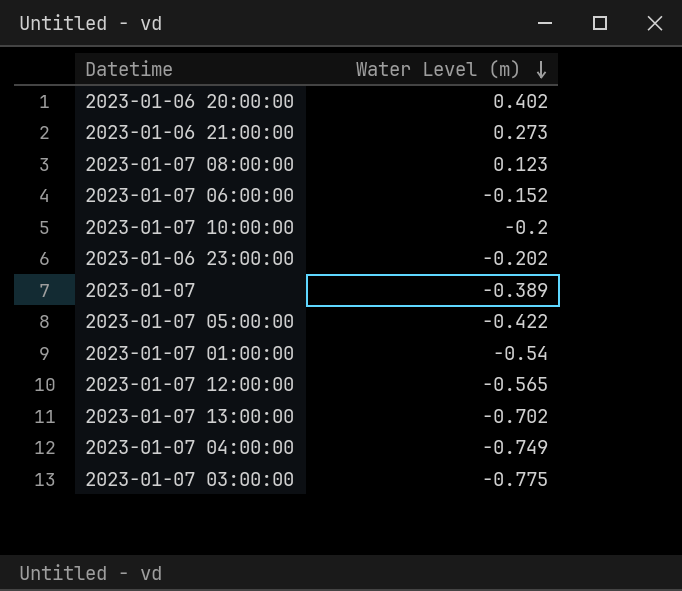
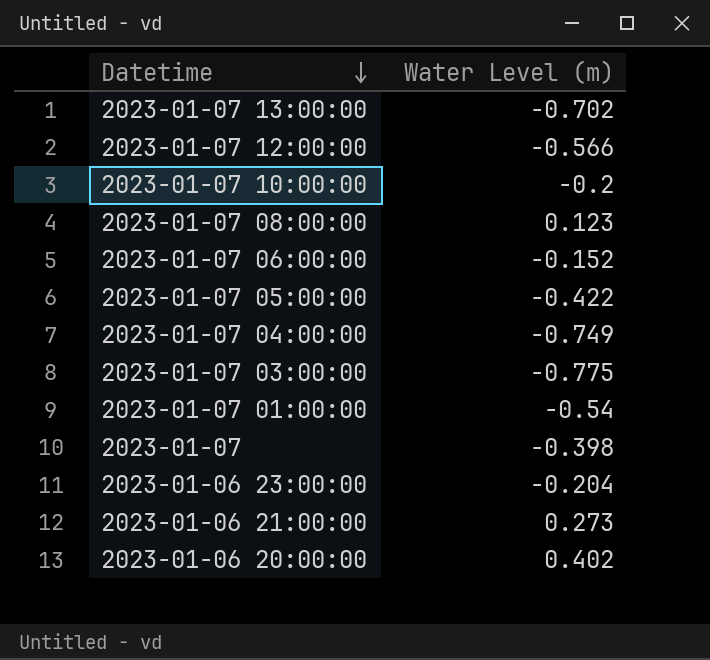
row order: Water Level (m) descending -> Datetime descending
2023-01-07 12:00:00 | Water Level (m): -0.565 -> -0.566
2023-01-07 | Water Level (m): -0.389 -> -0.398
2023-01-06 23:00:00 | Water Level (m): -0.202 -> -0.204

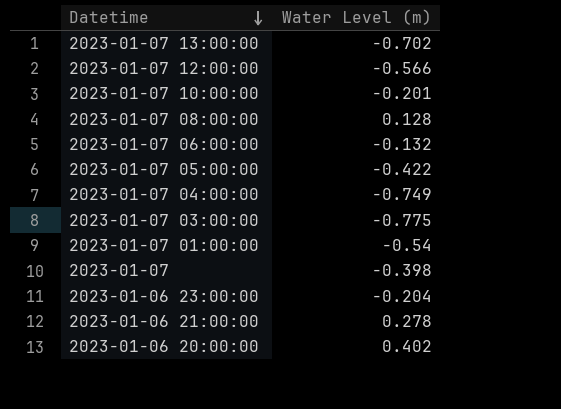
2023-01-07 10:00:00 | Water Level (m): -0.2 -> -0.201
2023-01-07 08:00:00 | Water Level (m): 0.123 -> 0.128
2023-01-07 06:00:00 | Water Level (m): -0.152 -> -0.132
2023-01-06 21:00:00 | Water Level (m): 0.273 -> 0.278

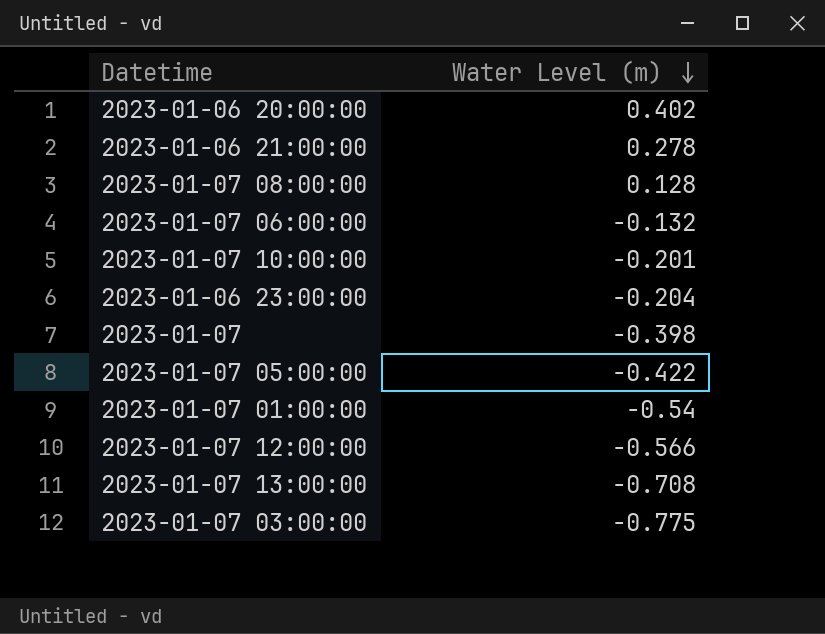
row order: Datetime descending -> Water Level (m) descending
row 2023-01-07 04:00:00: -0.749 -> none
2023-01-07 13:00:00 | Water Level (m): -0.702 -> -0.708

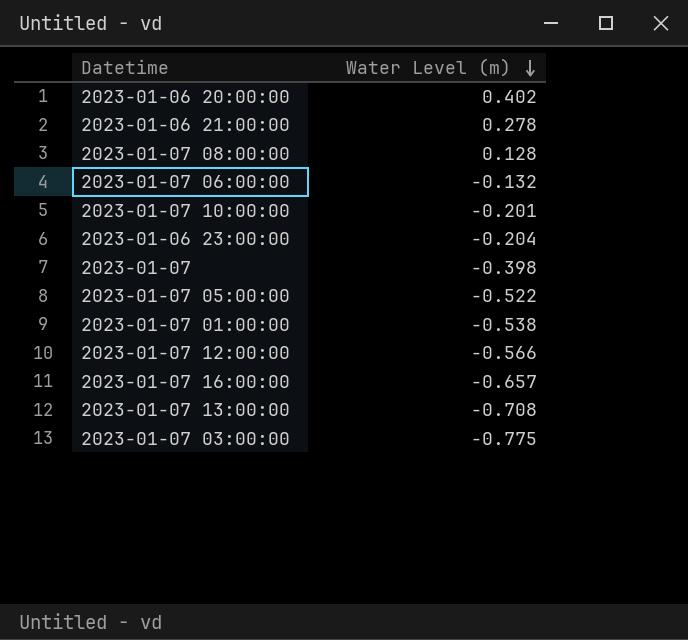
2023-01-07 05:00:00 | Water Level (m): -0.422 -> -0.522
2023-01-07 01:00:00 | Water Level (m): -0.54 -> -0.538
row 2023-01-07 16:00:00: none -> -0.657

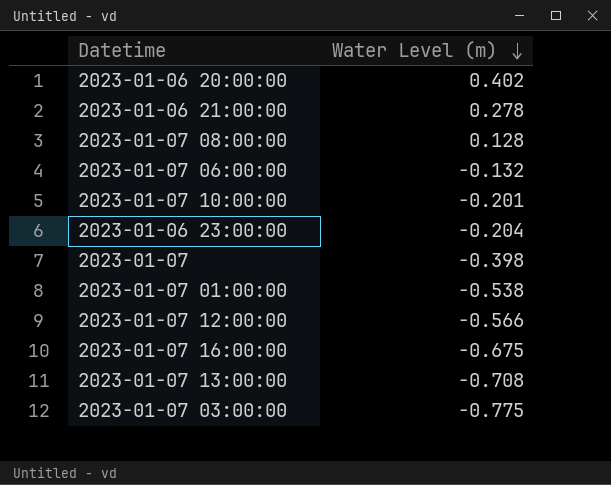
row 2023-01-07 05:00:00: -0.522 -> none
2023-01-07 16:00:00 | Water Level (m): -0.657 -> -0.675

